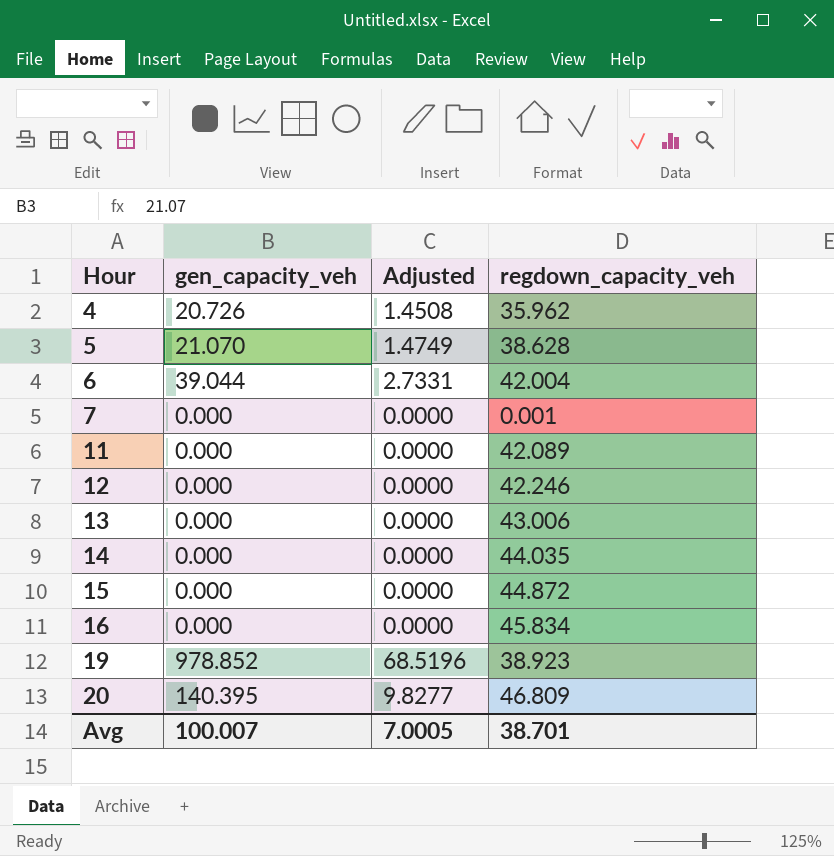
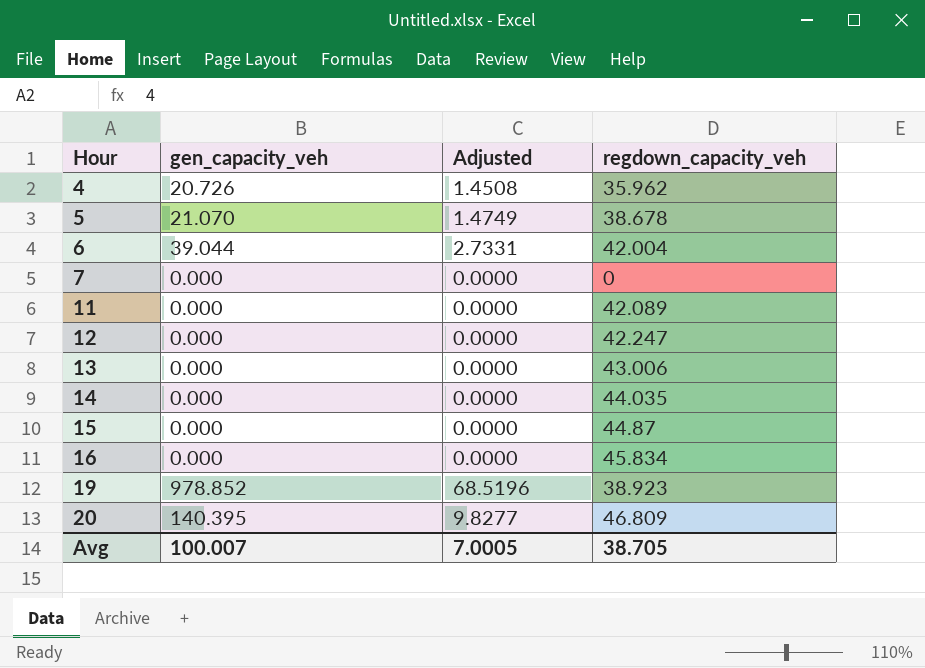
5 | regdown_capacity_veh: 38.628 -> 38.678
7 | regdown_capacity_veh: 0.001 -> 0
12 | regdown_capacity_veh: 42.246 -> 42.247
15 | regdown_capacity_veh: 44.872 -> 44.87
Avg | regdown_capacity_veh: 38.701 -> 38.705

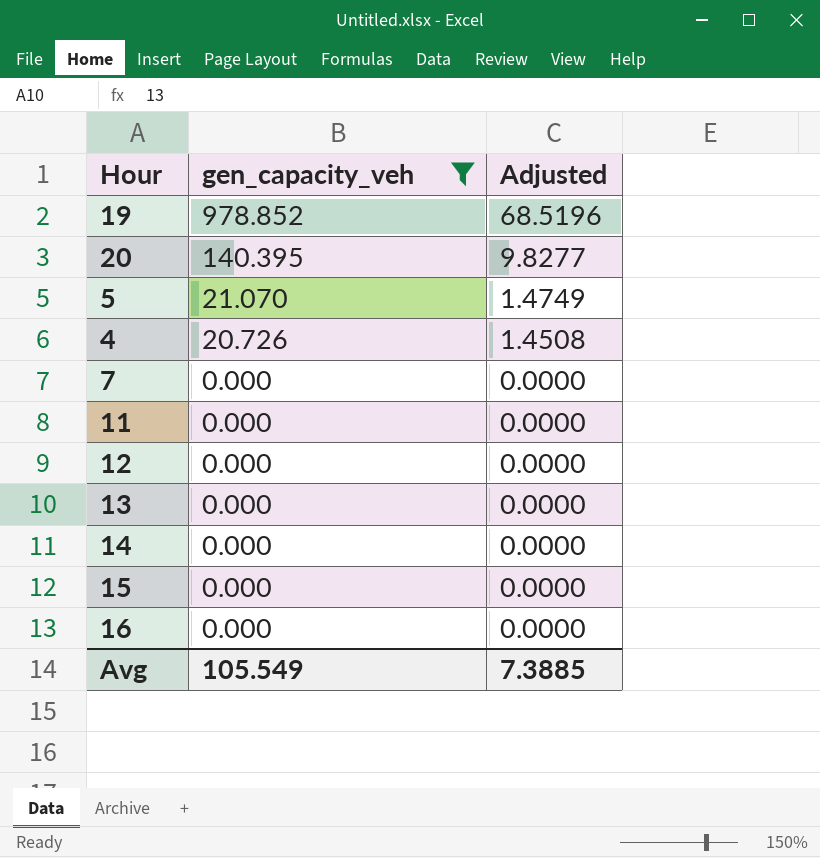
filter: none -> gen_capacity_veh != 39.044
row order: Hour ascending -> gen_capacity_veh descending
column regdown_capacity_veh | position: 4 -> none
Avg | gen_capacity_veh: 100.007 -> 105.549
Avg | Adjusted: 7.0005 -> 7.3885

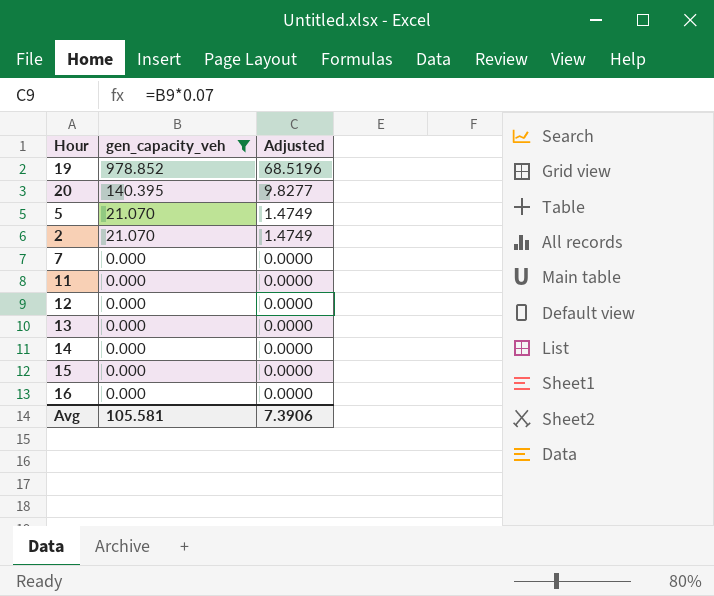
row 4: 20.726 | 1.4508 -> none
row 2: none -> 21.070 | 1.4749
Avg | gen_capacity_veh: 105.549 -> 105.581
Avg | Adjusted: 7.3885 -> 7.3906

